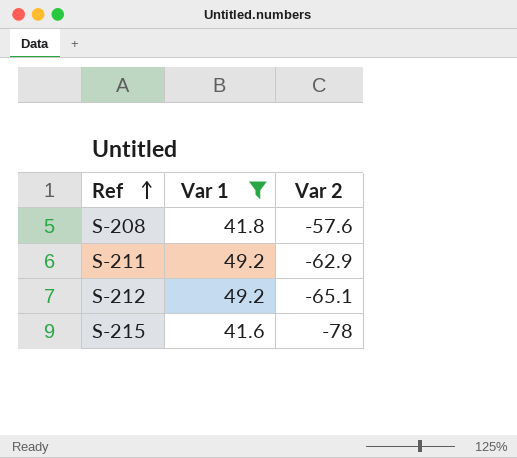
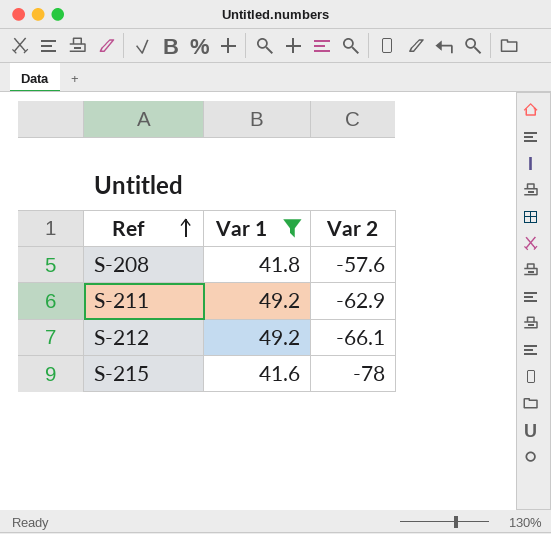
S-212 | Var 2: -65.1 -> -66.1

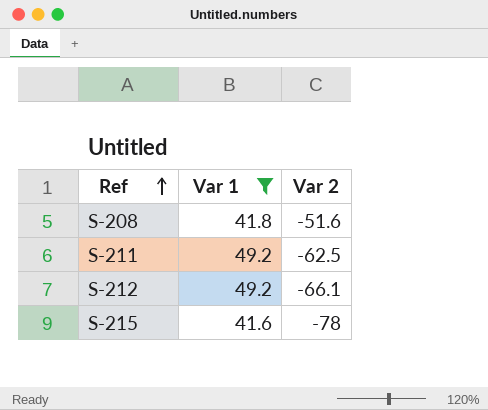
S-208 | Var 2: -57.6 -> -51.6
S-211 | Var 2: -62.9 -> -62.5

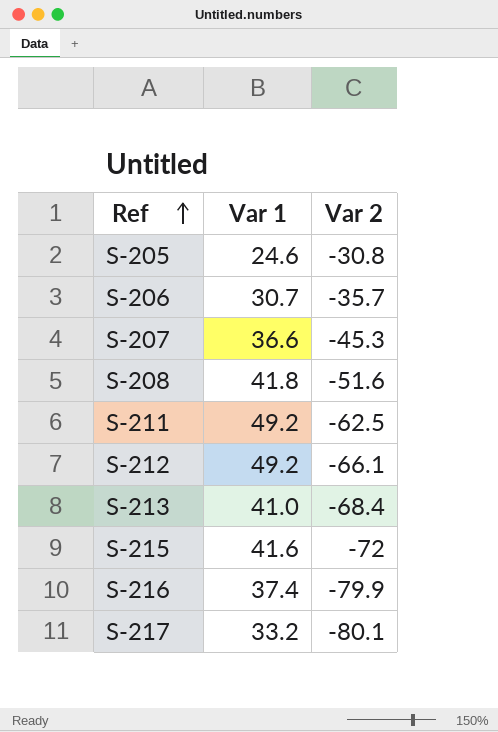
filter: Var 1 >= 41.6 -> none
S-215 | Var 2: -78 -> -72

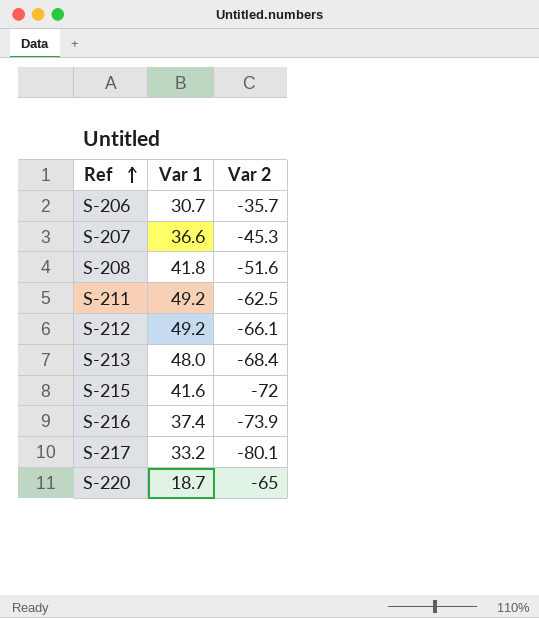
row S-205: 24.6 | -30.8 -> none
S-213 | Var 1: 41.0 -> 48.0
S-216 | Var 2: -79.9 -> -73.9
row S-220: none -> 18.7 | -65

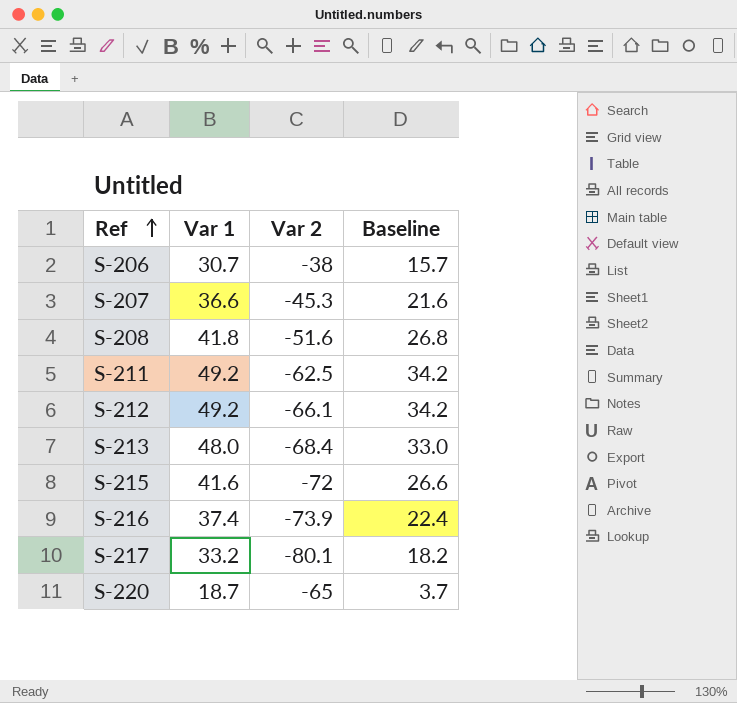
column Baseline | formula: none -> [Var 1] - 15
S-206 | Var 2: -35.7 -> -38

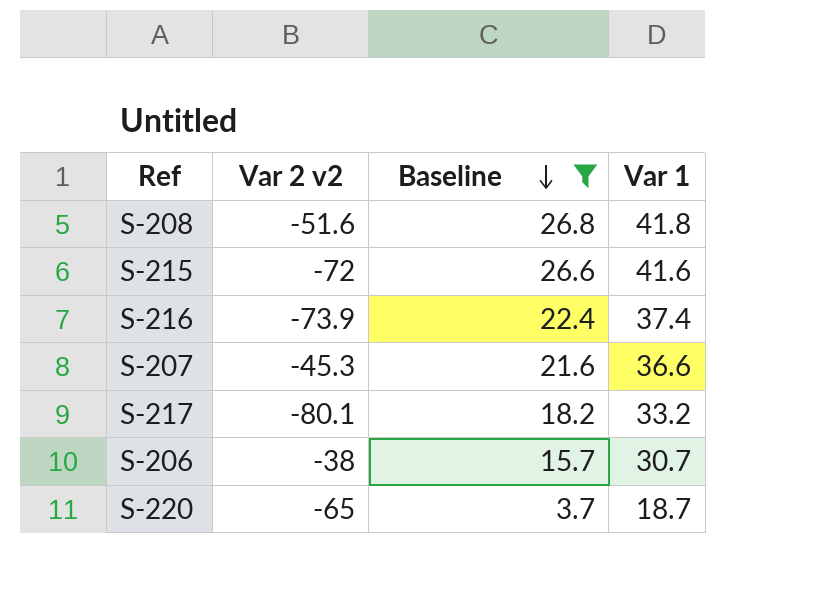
filter: none -> Baseline <= 26.8
row order: Ref ascending -> Baseline descending
column name: Var 2 -> Var 2 v2
column Var 1 | position: 2 -> 4

